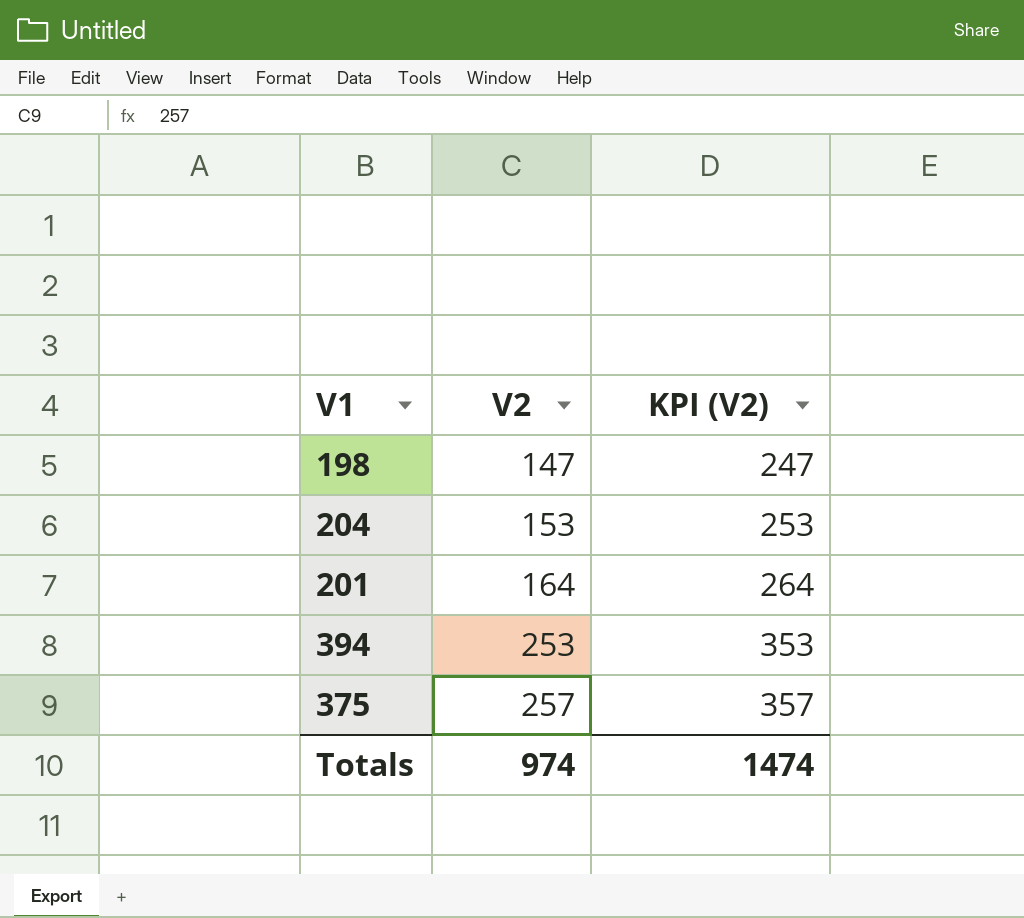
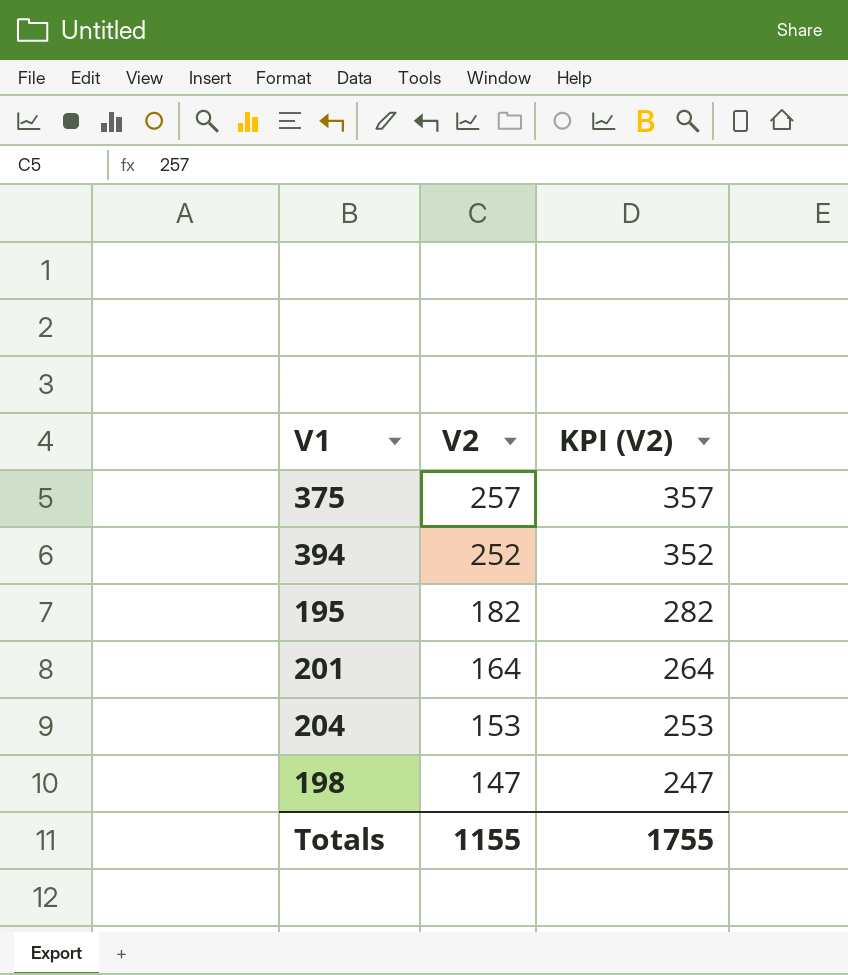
row order: V2 ascending -> V2 descending
394 | V2: 253 -> 252
394 | KPI (V2): 353 -> 352
row 195: none -> 182 | 282
Totals | V2: 974 -> 1155
Totals | KPI (V2): 1474 -> 1755

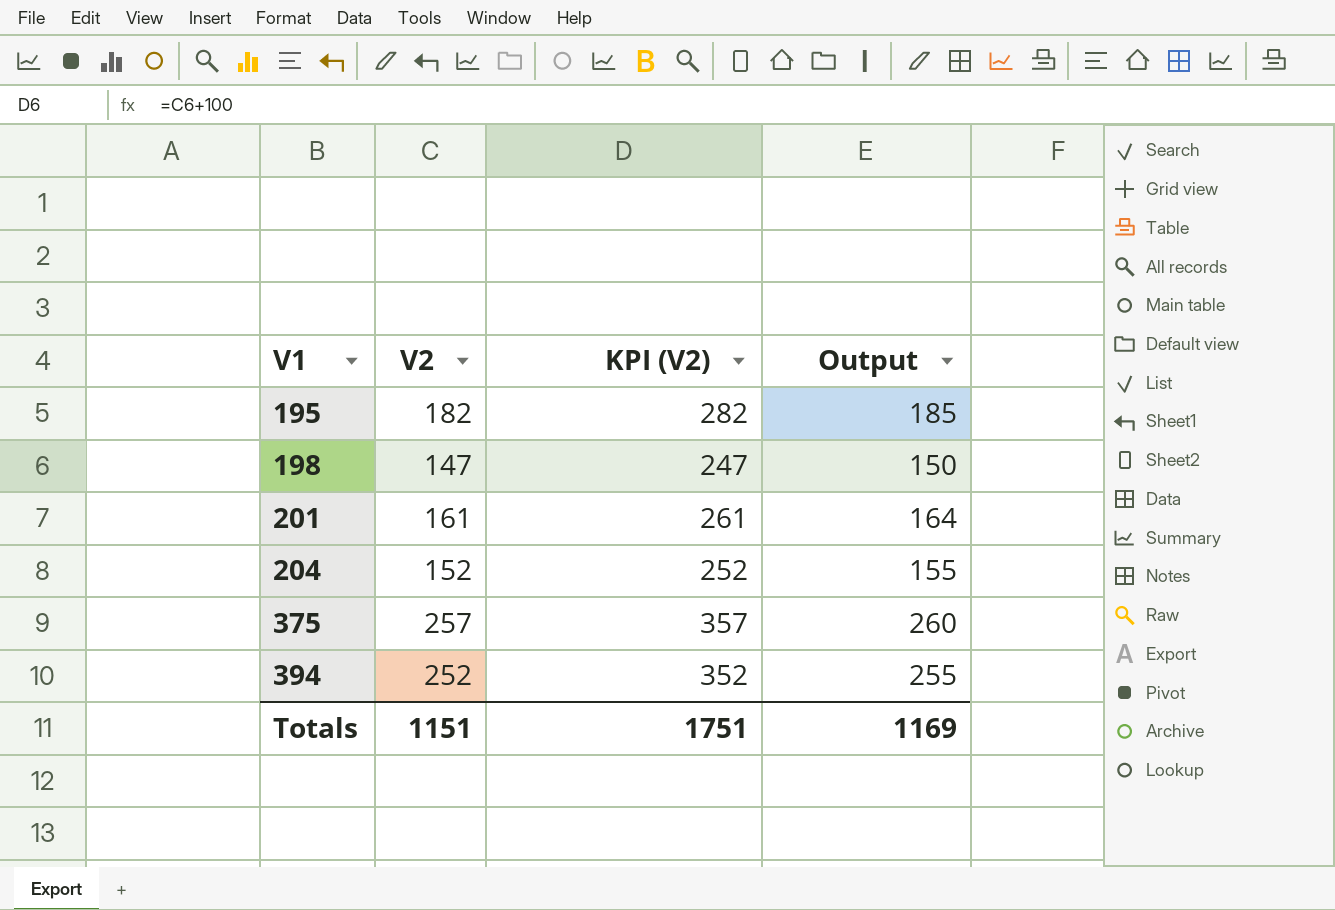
row order: V2 descending -> V1 ascending
column Output | formula: none -> [V2] + 3
201 | V2: 164 -> 161
201 | KPI (V2): 264 -> 261
204 | V2: 153 -> 152
204 | KPI (V2): 253 -> 252
Totals | V2: 1155 -> 1151
Totals | KPI (V2): 1755 -> 1751

